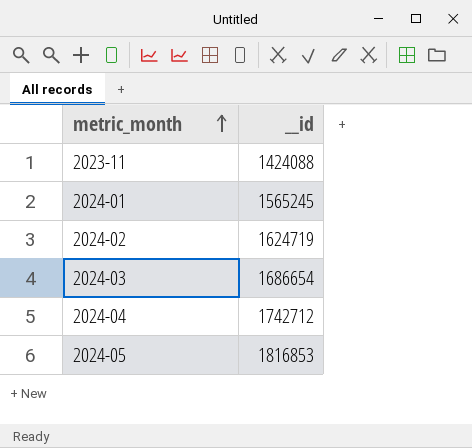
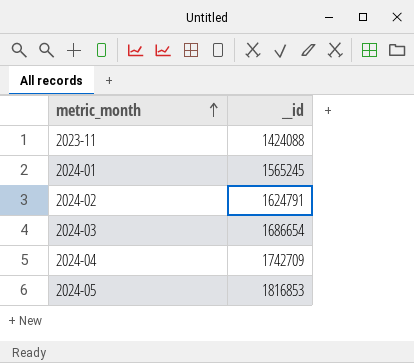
2024-02 | __id: 1624719 -> 1624791
2024-04 | __id: 1742712 -> 1742709

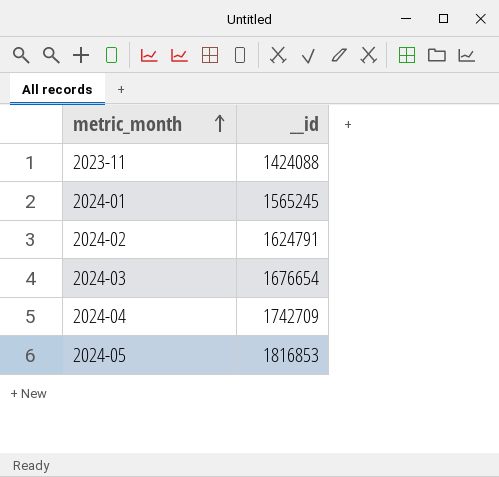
2024-03 | __id: 1686654 -> 1676654

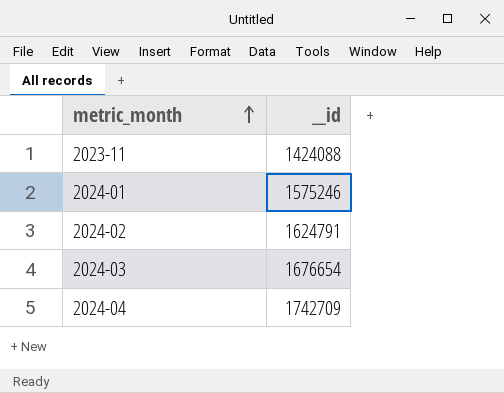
row 2024-05: 1816853 -> none
2024-01 | __id: 1565245 -> 1575246

